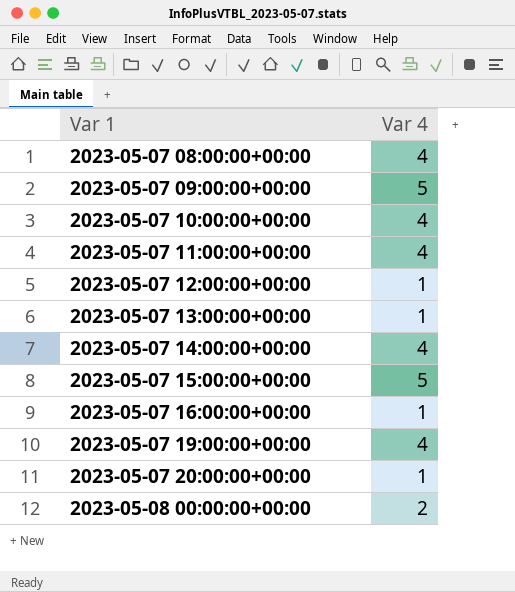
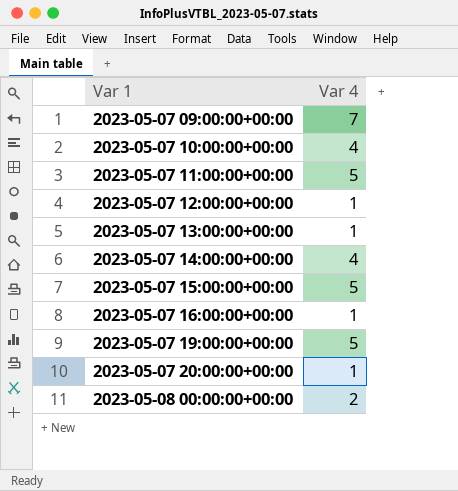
row 2023-05-07 08:00:00+00:00: 4 -> none
2023-05-07 09:00:00+00:00 | Var 4: 5 -> 7
2023-05-07 11:00:00+00:00 | Var 4: 4 -> 5
2023-05-07 19:00:00+00:00 | Var 4: 4 -> 5

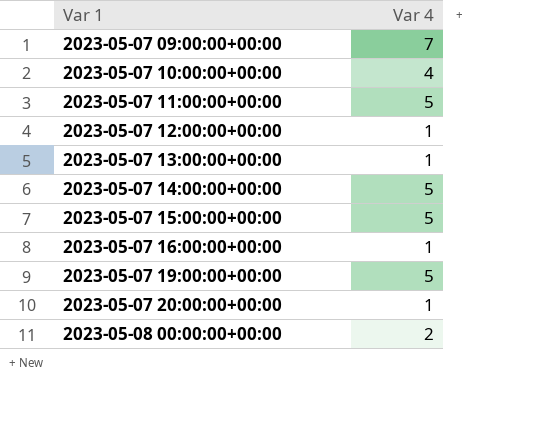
2023-05-07 14:00:00+00:00 | Var 4: 4 -> 5

